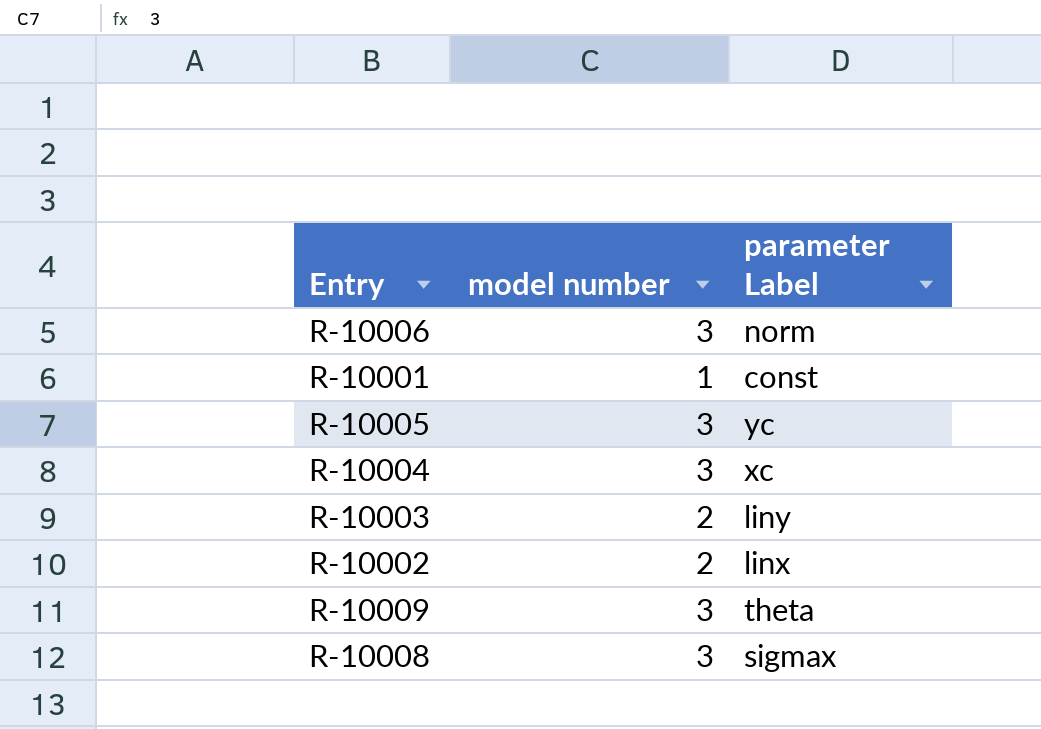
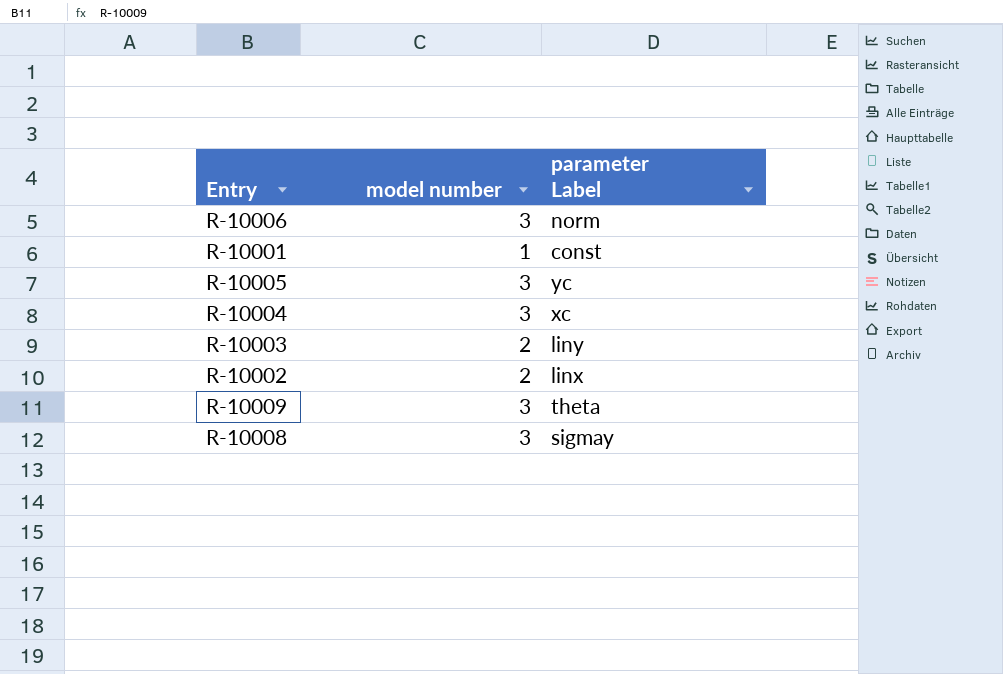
R-10008 | parameter Label: sigmax -> sigmay

